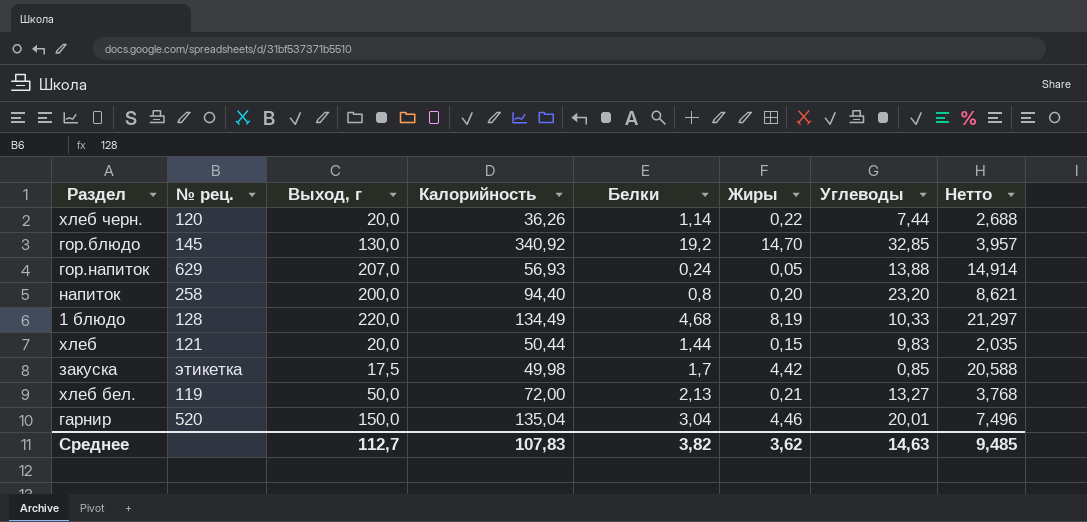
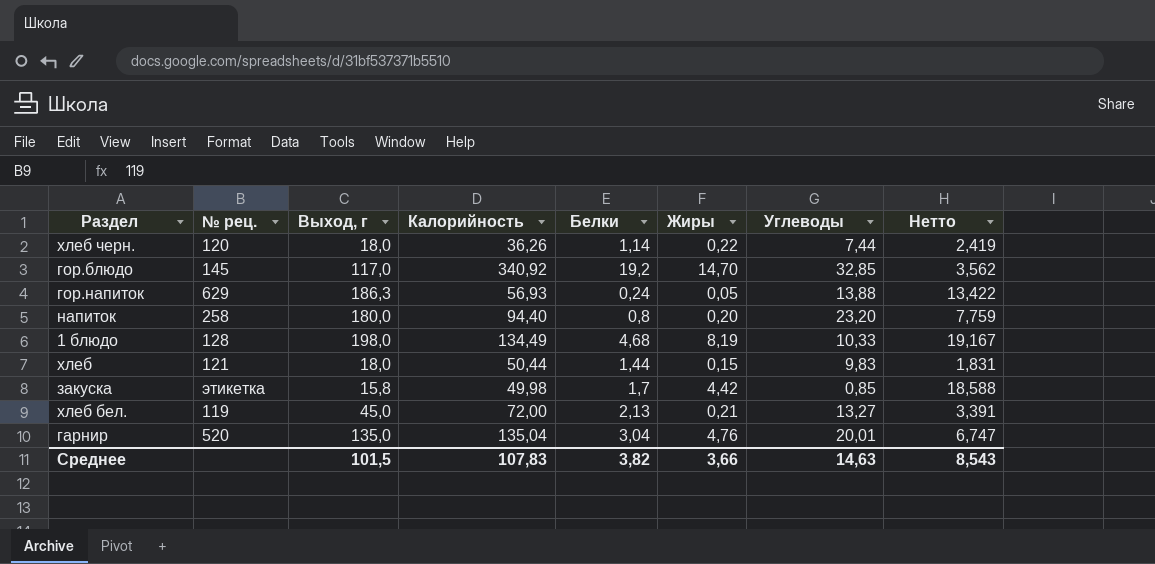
хлеб черн. | Выход, г: 20,0 -> 18,0
хлеб черн. | Нетто: 2,688 -> 2,419
гор.блюдо | Выход, г: 130,0 -> 117,0
гор.блюдо | Нетто: 3,957 -> 3,562
гор.напиток | Выход, г: 207,0 -> 186,3
гор.напиток | Нетто: 14,914 -> 13,422
напиток | Выход, г: 200,0 -> 180,0
напиток | Нетто: 8,621 -> 7,759
1 блюдо | Выход, г: 220,0 -> 198,0
1 блюдо | Нетто: 21,297 -> 19,167
хлеб | Выход, г: 20,0 -> 18,0
хлеб | Нетто: 2,035 -> 1,831
закуска | Выход, г: 17,5 -> 15,8
закуска | Нетто: 20,588 -> 18,588
хлеб бел. | Выход, г: 50,0 -> 45,0
хлеб бел. | Нетто: 3,768 -> 3,391
гарнир | Выход, г: 150,0 -> 135,0
гарнир | Жиры: 4,46 -> 4,76
гарнир | Нетто: 7,496 -> 6,747
Среднее | Выход, г: 112,7 -> 101,5
Среднее | Жиры: 3,62 -> 3,66
Среднее | Нетто: 9,485 -> 8,543

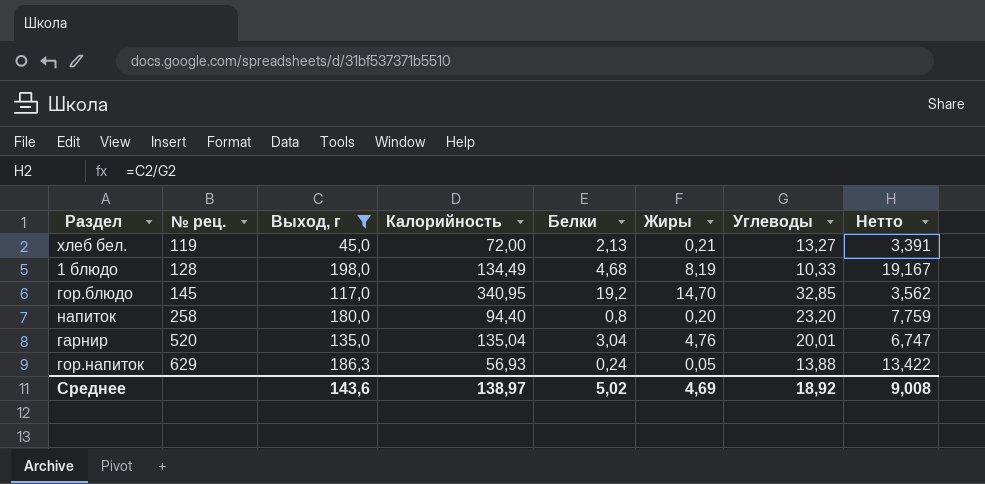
filter: none -> Выход, г >= 45,0
row order: none -> № рец. ascending
гор.блюдо | Калорийность: 340,92 -> 340,95
Среднее | Выход, г: 101,5 -> 143,6
Среднее | Калорийность: 107,83 -> 138,97
Среднее | Белки: 3,82 -> 5,02
Среднее | Жиры: 3,66 -> 4,69
Среднее | Углеводы: 14,63 -> 18,92
Среднее | Нетто: 8,543 -> 9,008

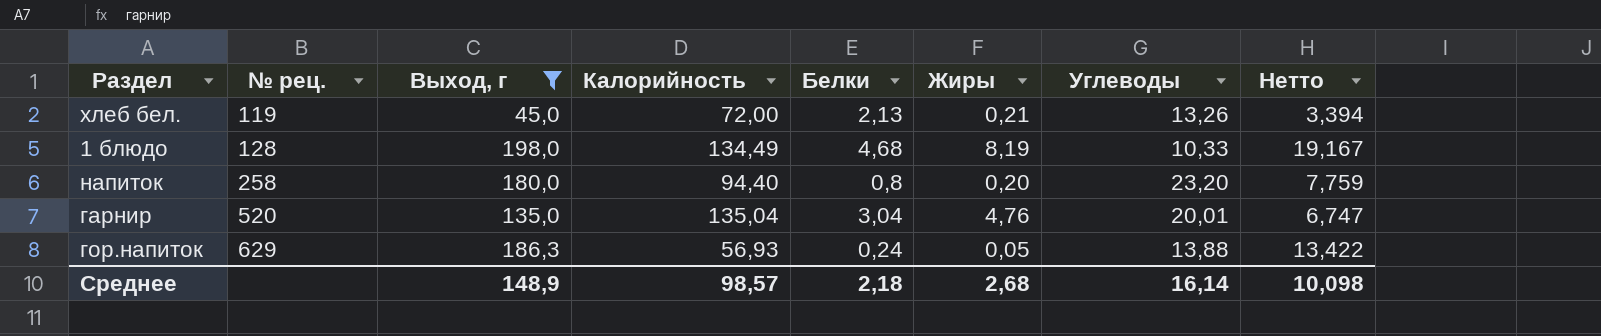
row гор.блюдо: 145 | 117,0 | 340,95 | 19,2 | 14,70 | 32,85 | 3,562 -> none
хлеб бел. | Углеводы: 13,27 -> 13,26
хлеб бел. | Нетто: 3,391 -> 3,394
Среднее | Выход, г: 143,6 -> 148,9
Среднее | Калорийность: 138,97 -> 98,57
Среднее | Белки: 5,02 -> 2,18
Среднее | Жиры: 4,69 -> 2,68
Среднее | Углеводы: 18,92 -> 16,14
Среднее | Нетто: 9,008 -> 10,098

